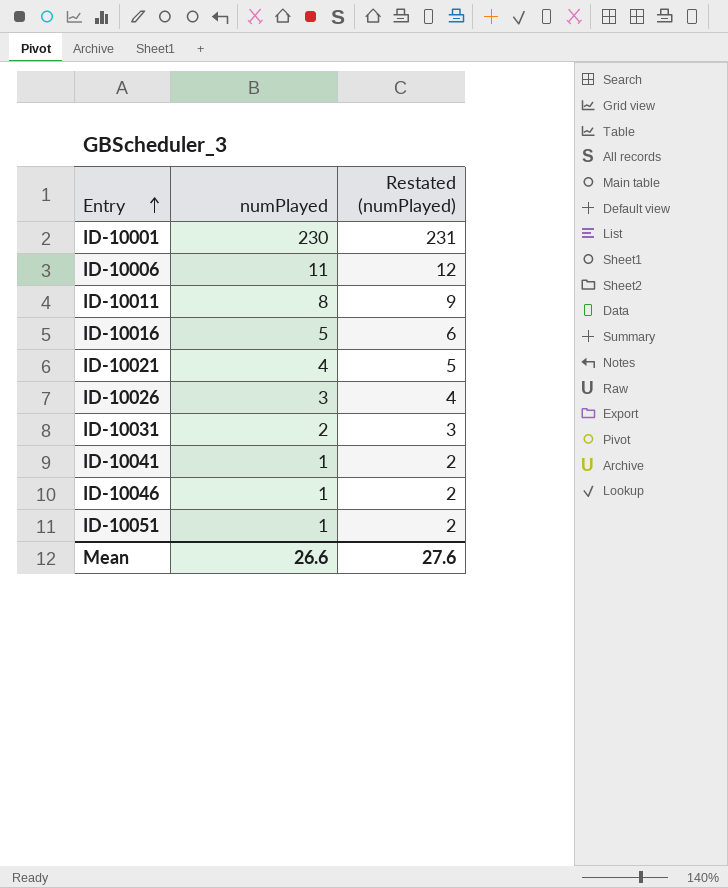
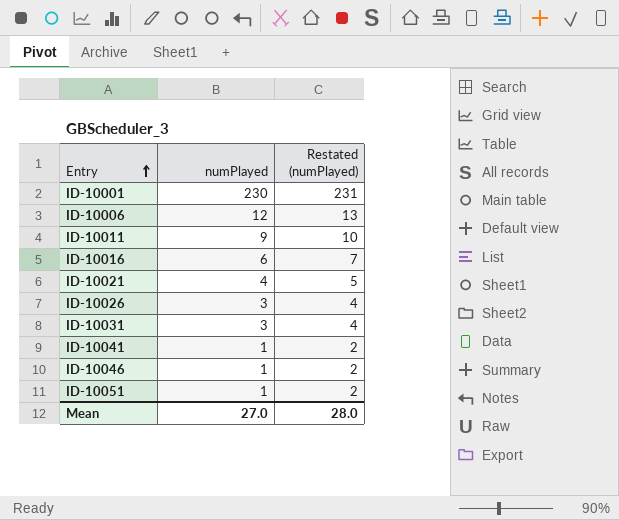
ID-10006 | numPlayed: 11 -> 12
ID-10006 | Restated (numPlayed): 12 -> 13
ID-10011 | numPlayed: 8 -> 9
ID-10011 | Restated (numPlayed): 9 -> 10
ID-10016 | numPlayed: 5 -> 6
ID-10016 | Restated (numPlayed): 6 -> 7
ID-10031 | numPlayed: 2 -> 3
ID-10031 | Restated (numPlayed): 3 -> 4
Mean | numPlayed: 26.6 -> 27.0
Mean | Restated (numPlayed): 27.6 -> 28.0

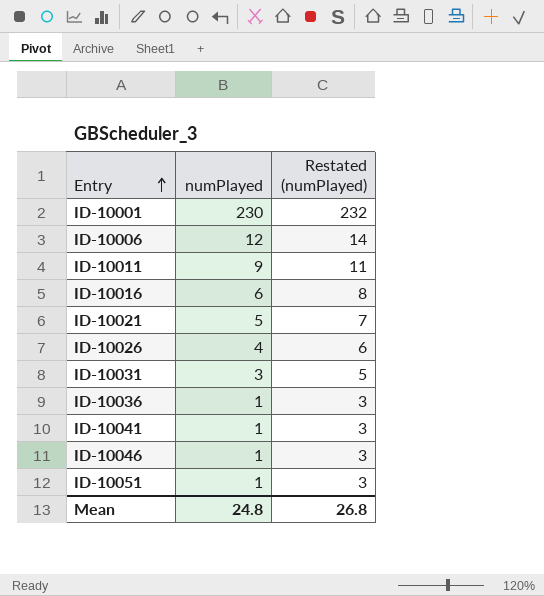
column Restated (numPlayed) | formula: [numPlayed] + 1 -> [numPlayed] + 2
ID-10021 | numPlayed: 4 -> 5
ID-10026 | numPlayed: 3 -> 4
row ID-10036: none -> 1 | 3
Mean | numPlayed: 27.0 -> 24.8
Mean | Restated (numPlayed): 28.0 -> 26.8

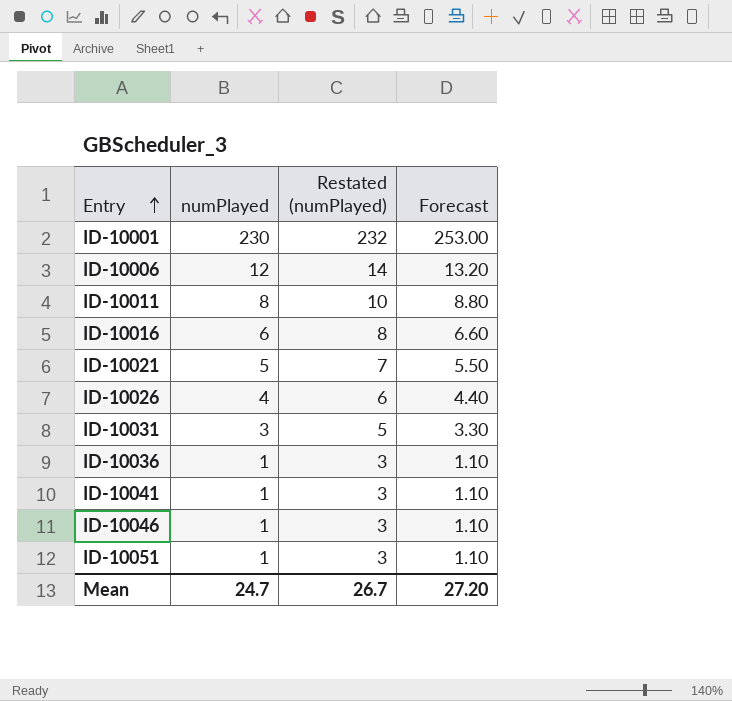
column Forecast | formula: none -> [numPlayed] * 1.1
ID-10011 | numPlayed: 9 -> 8
ID-10011 | Restated (numPlayed): 11 -> 10
Mean | numPlayed: 24.8 -> 24.7
Mean | Restated (numPlayed): 26.8 -> 26.7

